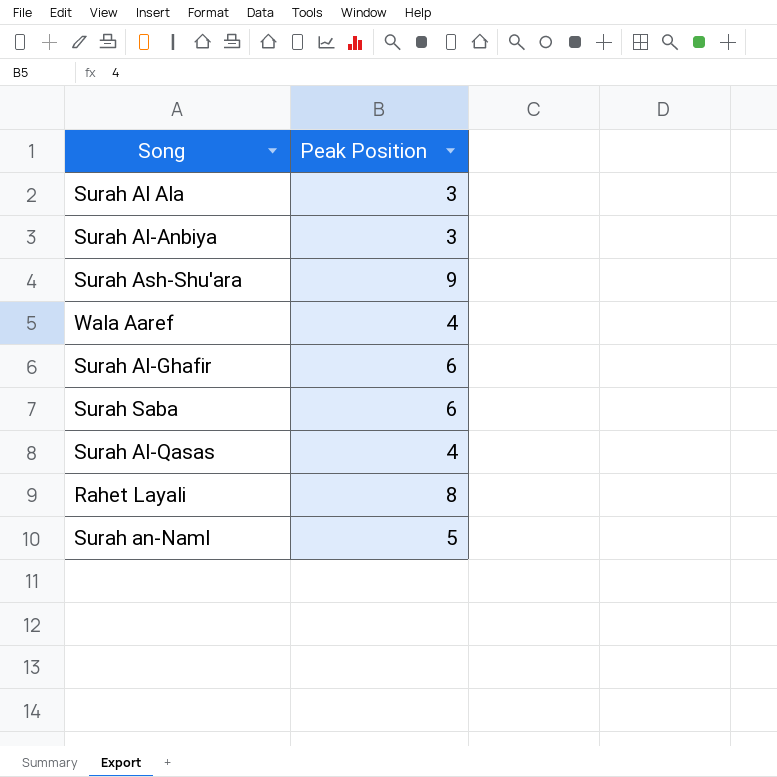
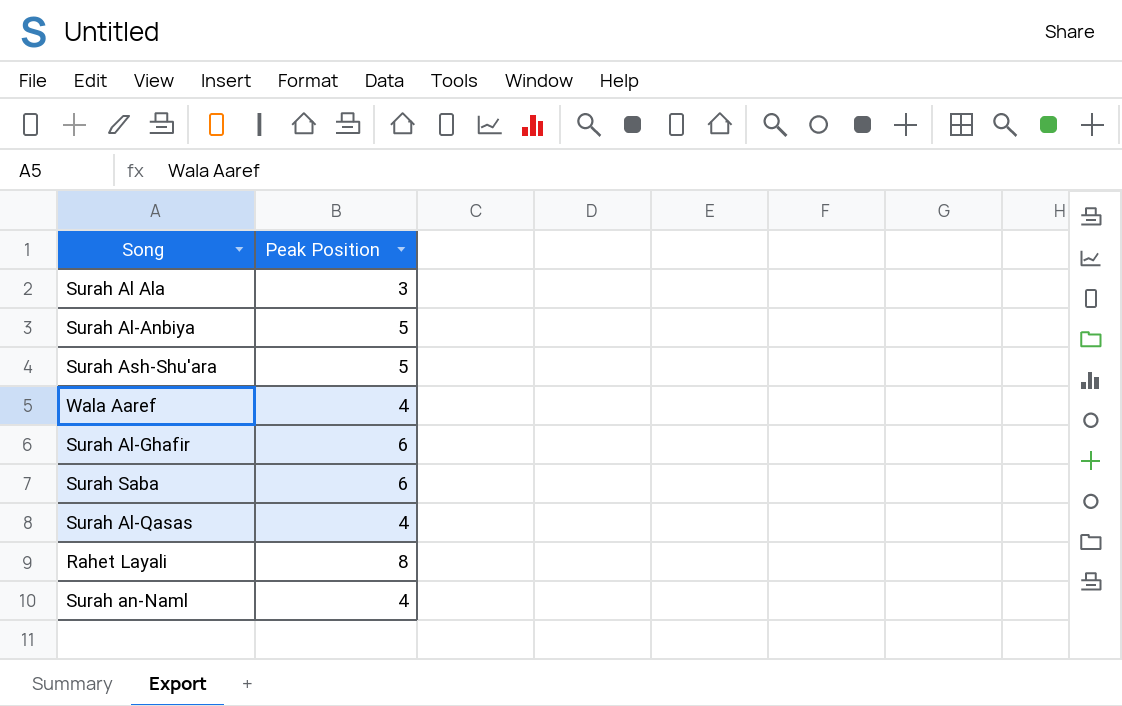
Surah Al-Anbiya | Peak Position: 3 -> 5
Surah Ash-Shu'ara | Peak Position: 9 -> 5
Surah an-Naml | Peak Position: 5 -> 4

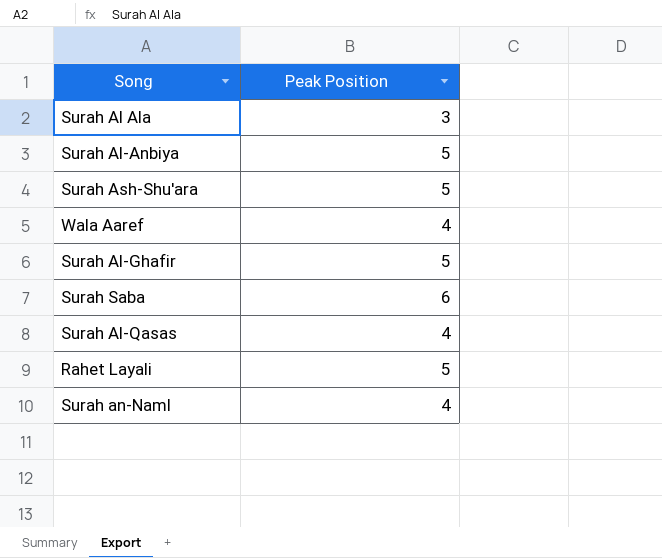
Surah Al-Ghafir | Peak Position: 6 -> 5
Rahet Layali | Peak Position: 8 -> 5

